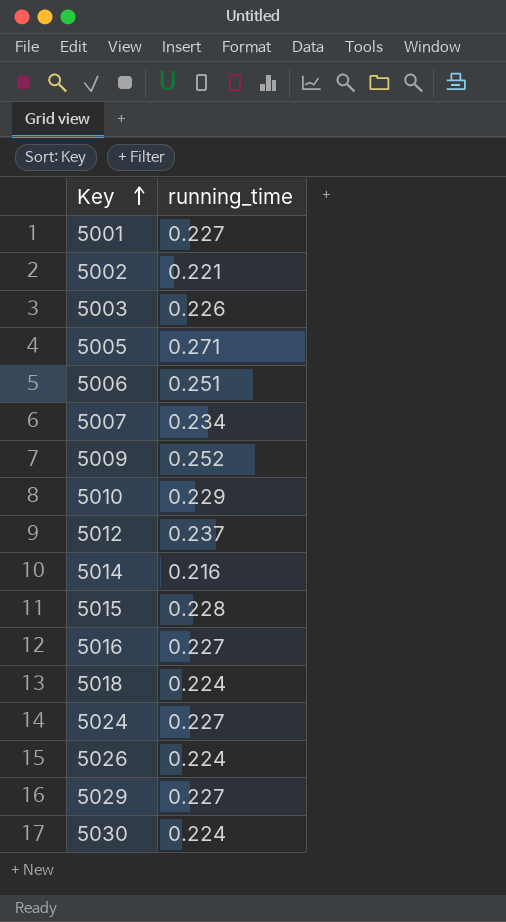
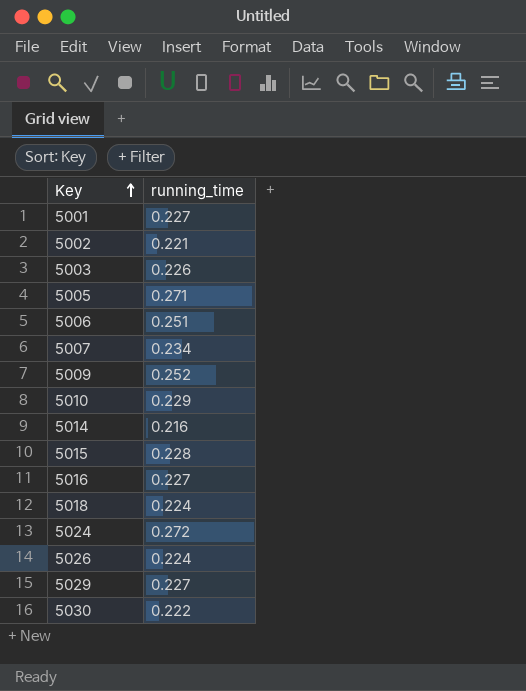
row 5012: 0.237 -> none
5024 | running_time: 0.227 -> 0.272
5030 | running_time: 0.224 -> 0.222

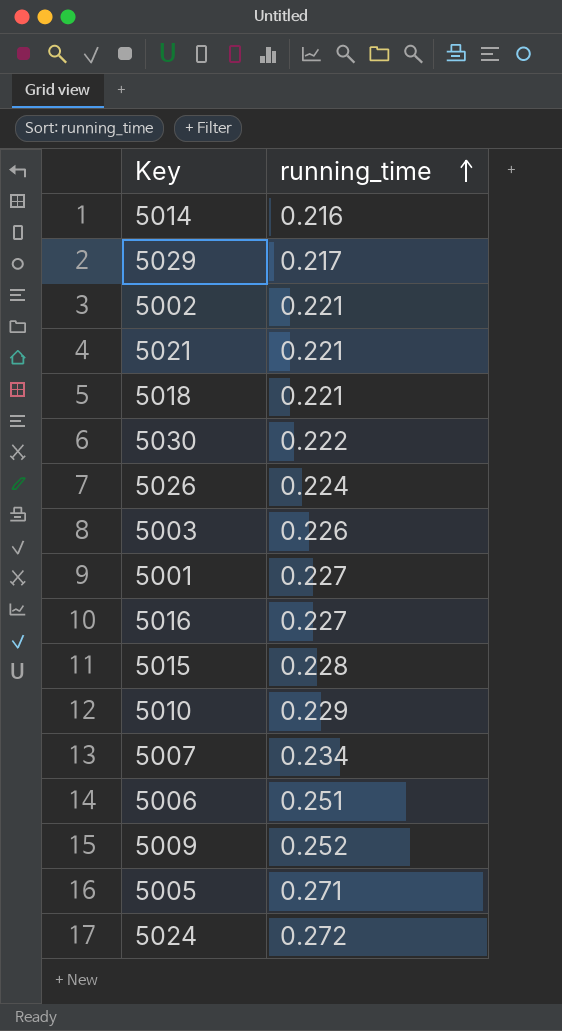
row order: Key ascending -> running_time ascending
5029 | running_time: 0.227 -> 0.217
row 5021: none -> 0.221
5018 | running_time: 0.224 -> 0.221

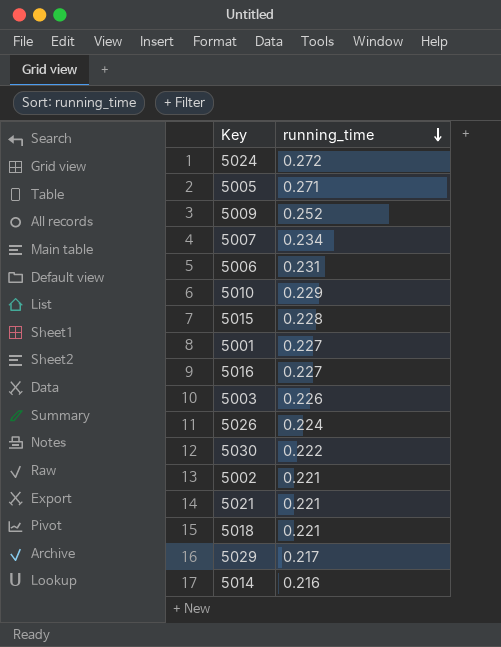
row order: running_time ascending -> running_time descending
5006 | running_time: 0.251 -> 0.231

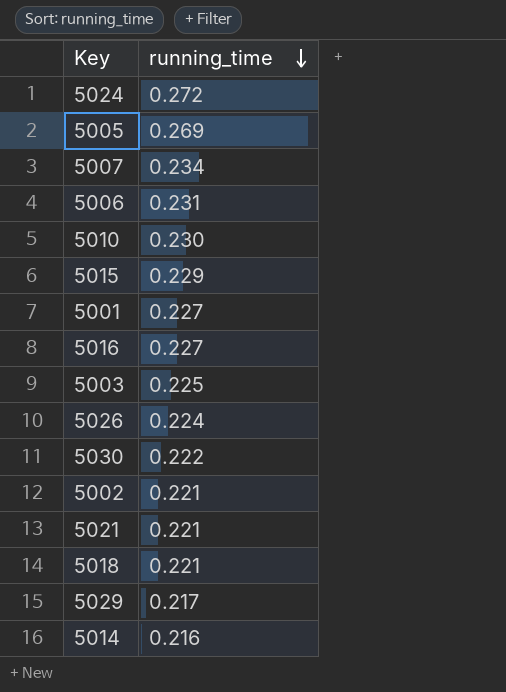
row 5009: 0.252 -> none
5005 | running_time: 0.271 -> 0.269
5010 | running_time: 0.229 -> 0.230
5015 | running_time: 0.228 -> 0.229
5003 | running_time: 0.226 -> 0.225

